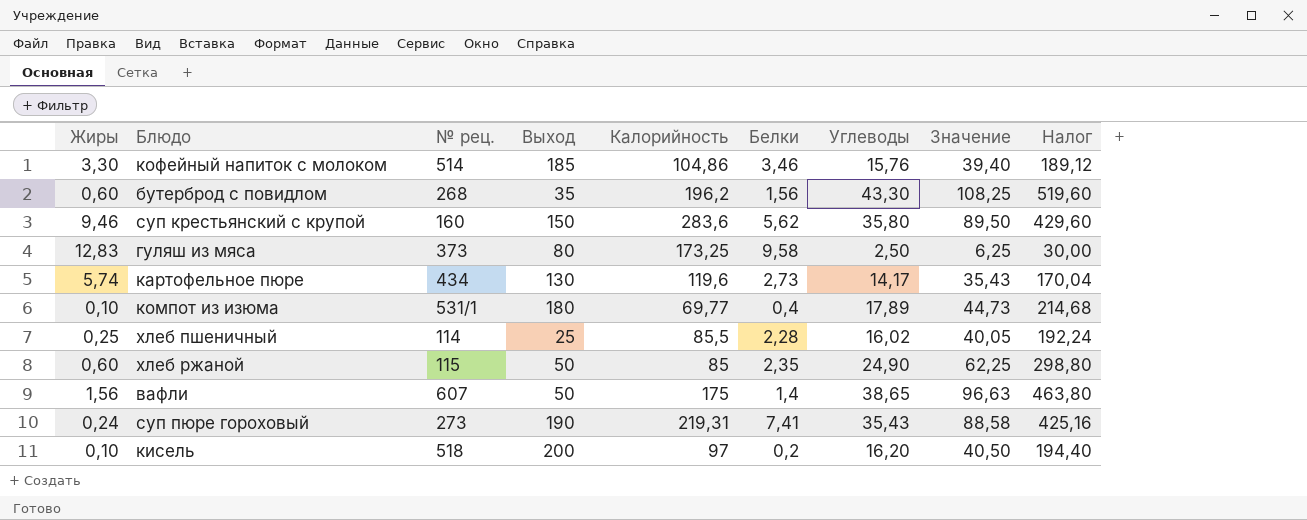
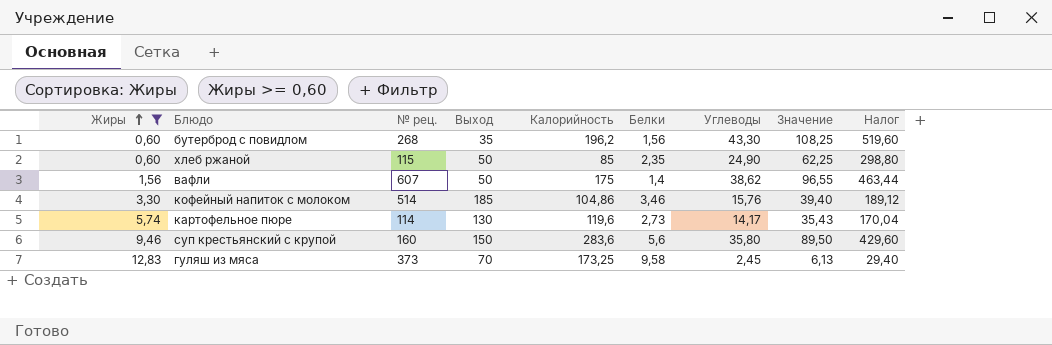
filter: none -> Жиры >= 0,60
row order: none -> Жиры ascending
вафли | Углеводы: 38,65 -> 38,62
вафли | Значение: 96,63 -> 96,55
вафли | Налог: 463,80 -> 463,44
картофельное пюре | № рец.: 434 -> 114
суп крестьянский с крупой | Белки: 5,62 -> 5,6
гуляш из мяса | Выход: 80 -> 70
гуляш из мяса | Углеводы: 2,50 -> 2,45
гуляш из мяса | Значение: 6,25 -> 6,13
гуляш из мяса | Налог: 30,00 -> 29,40

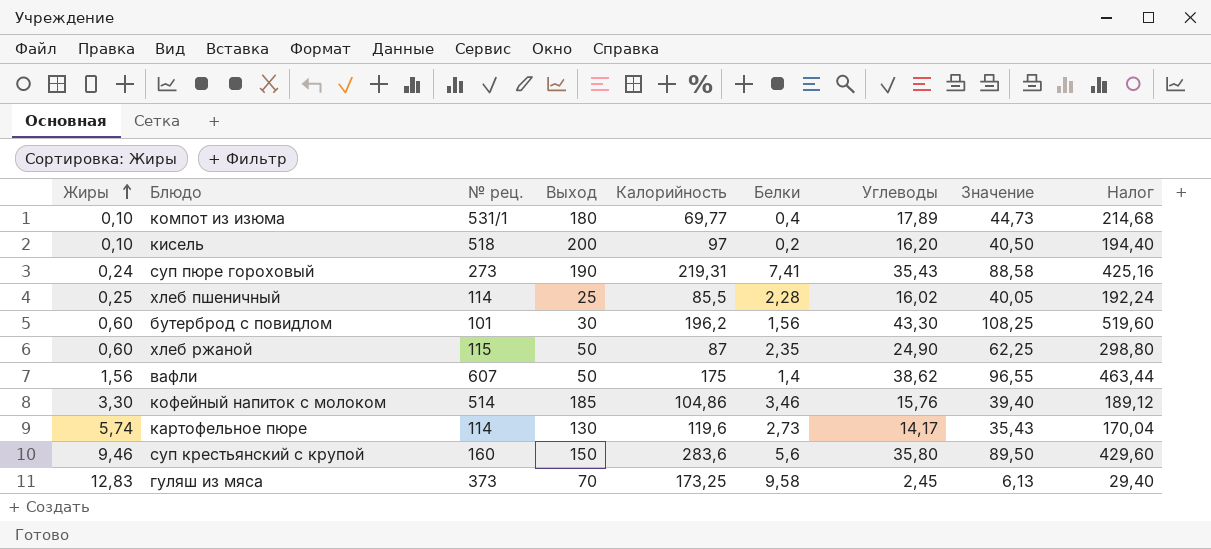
filter: Жиры >= 0,60 -> none
бутерброд с повидлом | № рец.: 268 -> 101
бутерброд с повидлом | Выход: 35 -> 30
хлеб ржаной | Калорийность: 85 -> 87

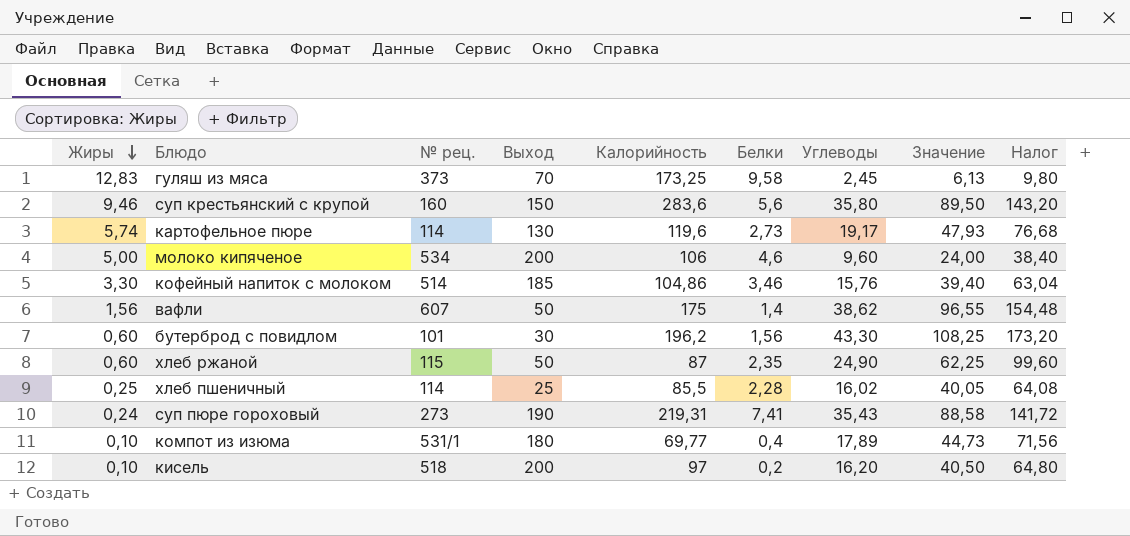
row order: Жиры ascending -> Жиры descending
column Налог | formula: [Углеводы] * 12 -> [Углеводы] * 4
картофельное пюре | Углеводы: 14,17 -> 19,17
картофельное пюре | Значение: 35,43 -> 47,93
row молоко кипяченое: none -> 5,00 | 534 | 200 | 106 | 4,6 | 9,60 | 24,00 | 38,40

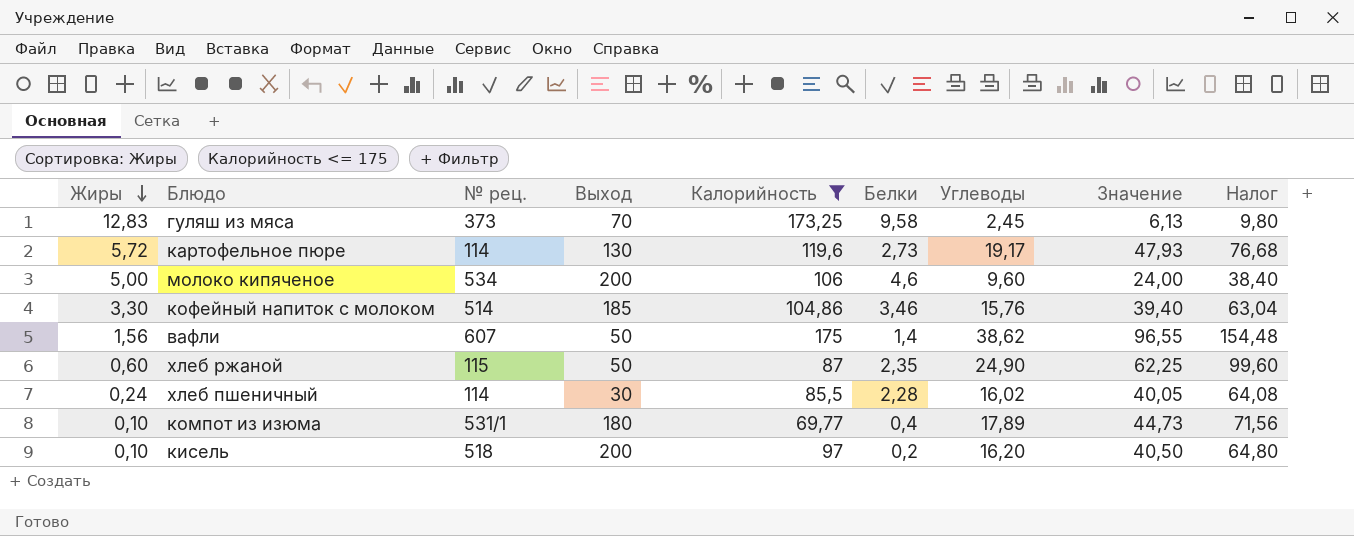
filter: none -> Калорийность <= 175
картофельное пюре | Жиры: 5,74 -> 5,72
хлеб пшеничный | Жиры: 0,25 -> 0,24
хлеб пшеничный | Выход: 25 -> 30

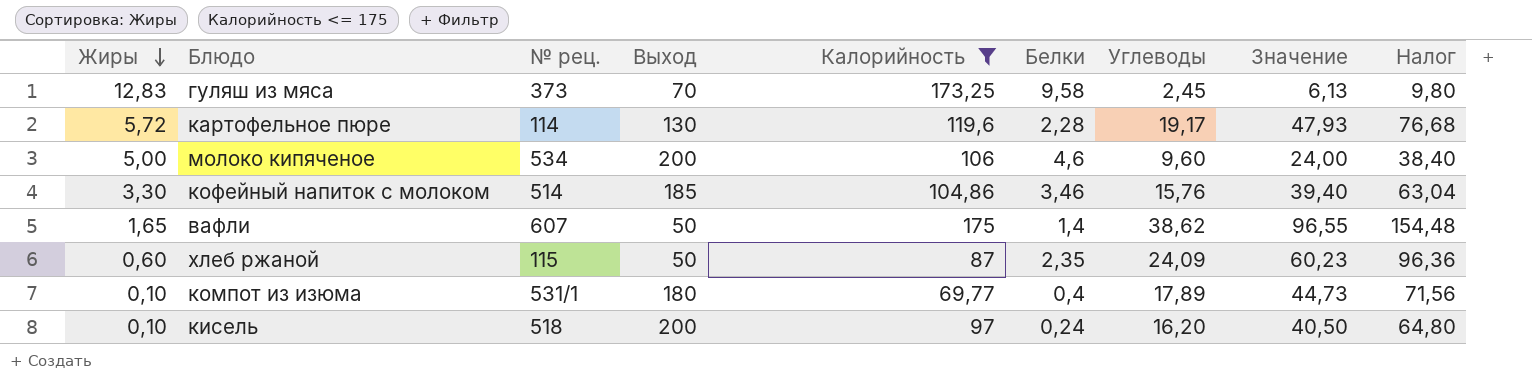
row хлеб пшеничный: 0,24 | 114 | 30 | 85,5 | 2,28 | 16,02 | 40,05 | 64,08 -> none
картофельное пюре | Белки: 2,73 -> 2,28
вафли | Жиры: 1,56 -> 1,65
хлеб ржаной | Углеводы: 24,90 -> 24,09
хлеб ржаной | Значение: 62,25 -> 60,23
хлеб ржаной | Налог: 99,60 -> 96,36
кисель | Белки: 0,2 -> 0,24

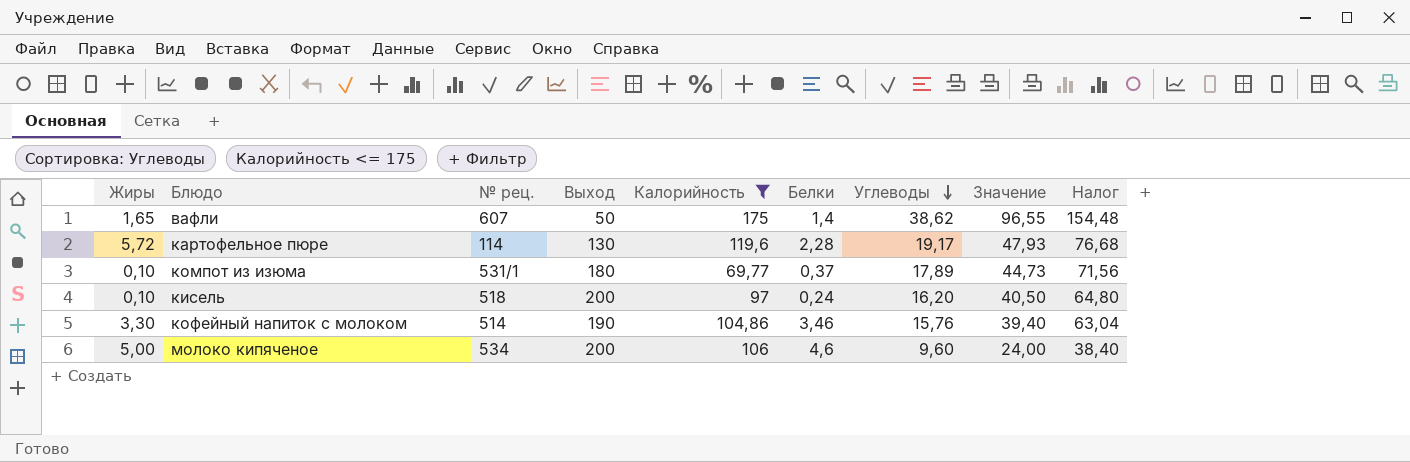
row order: Жиры descending -> Углеводы descending
row гуляш из мяса: 12,83 | 373 | 70 | 173,25 | 9,58 | 2,45 | 6,13 | 9,80 -> none
row хлеб ржаной: 0,60 | 115 | 50 | 87 | 2,35 | 24,09 | 60,23 | 96,36 -> none
компот из изюма | Белки: 0,4 -> 0,37
кофейный напиток с молоком | Выход: 185 -> 190

